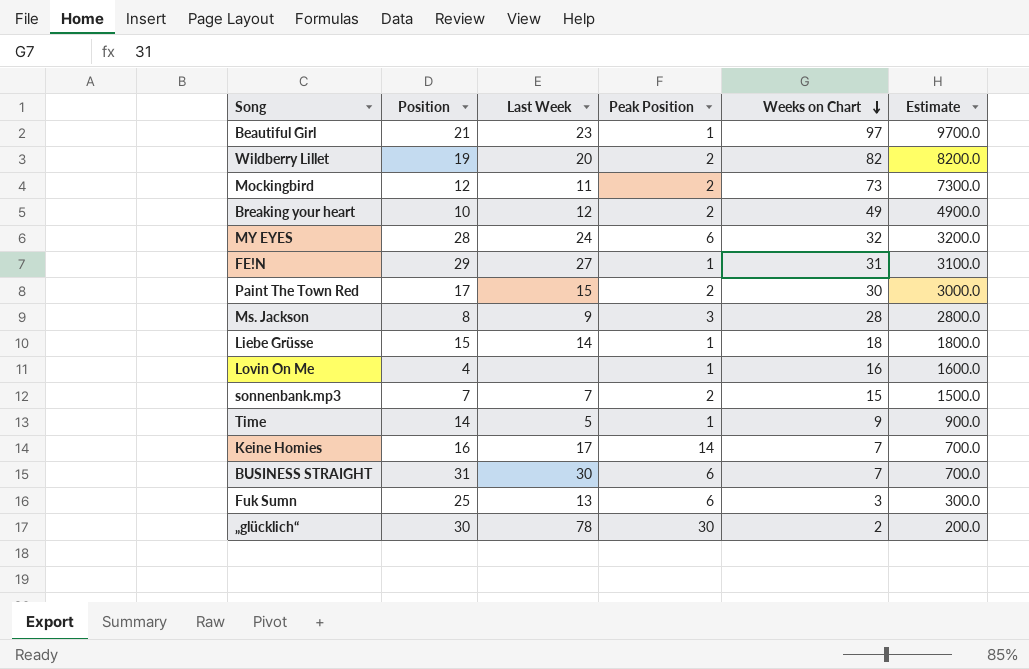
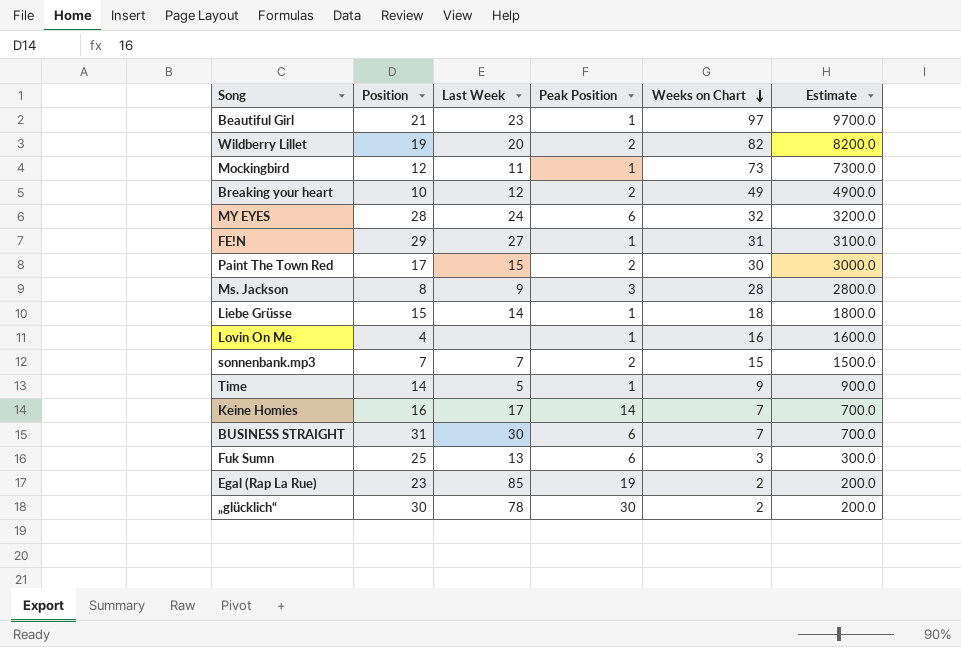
Mockingbird | Peak Position: 2 -> 1
row Egal (Rap La Rue): none -> 23 | 85 | 19 | 2 | 200.0

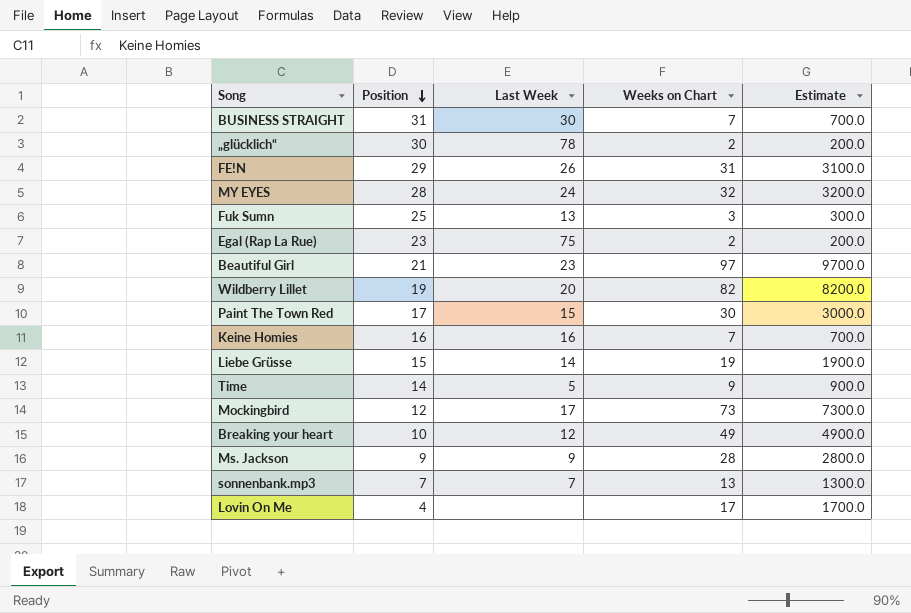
row order: Weeks on Chart descending -> Position descending
column Peak Position | position: 4 -> none
FE!N | Last Week: 27 -> 26
Egal (Rap La Rue) | Last Week: 85 -> 75
Keine Homies | Last Week: 17 -> 16
Liebe Grüsse | Weeks on Chart: 18 -> 19
Liebe Grüsse | Estimate: 1800.0 -> 1900.0
Mockingbird | Last Week: 11 -> 17
Ms. Jackson | Position: 8 -> 9
sonnenbank.mp3 | Weeks on Chart: 15 -> 13
sonnenbank.mp3 | Estimate: 1500.0 -> 1300.0
Lovin On Me | Weeks on Chart: 16 -> 17
Lovin On Me | Estimate: 1600.0 -> 1700.0

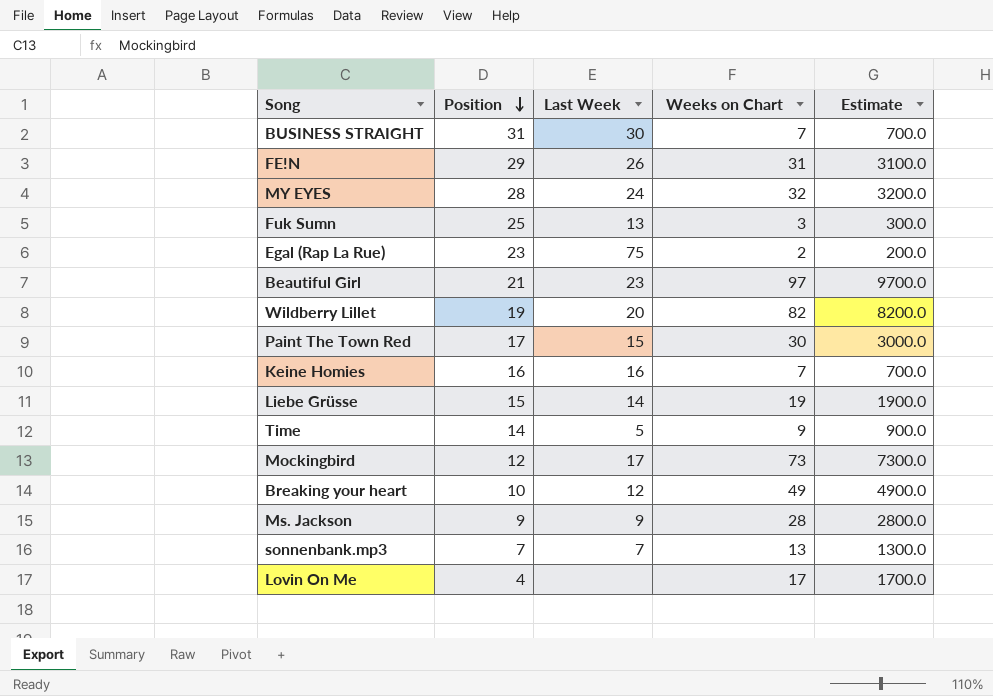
row „glücklich“: 30 | 78 | 2 | 200.0 -> none

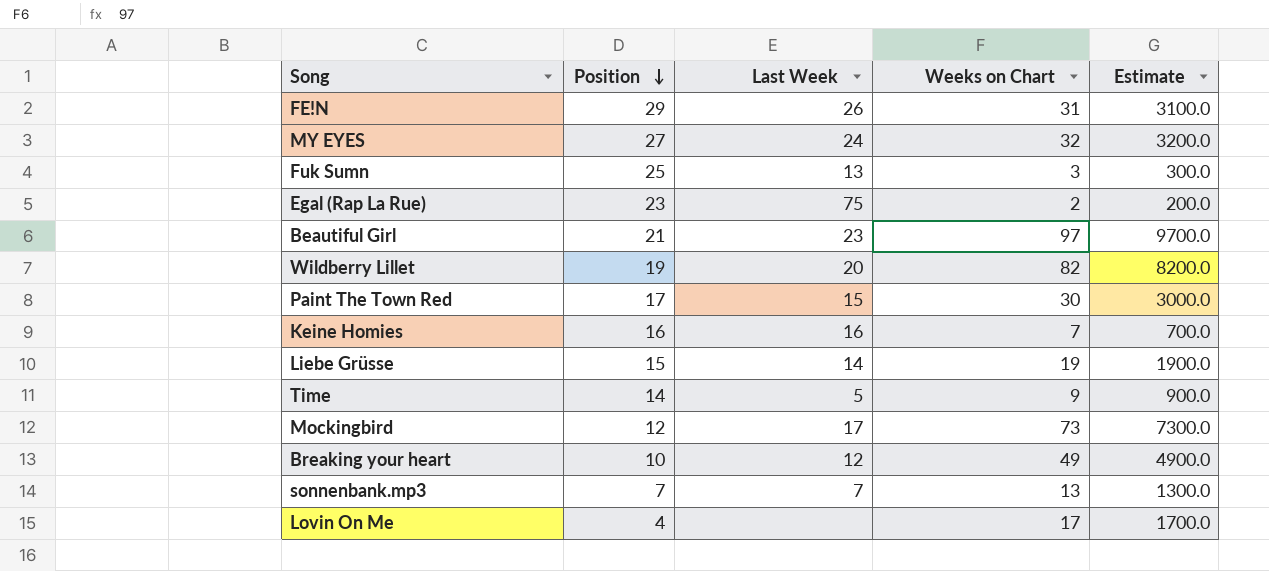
row BUSINESS STRAIGHT: 31 | 30 | 7 | 700.0 -> none
row Ms. Jackson: 9 | 9 | 28 | 2800.0 -> none
MY EYES | Position: 28 -> 27

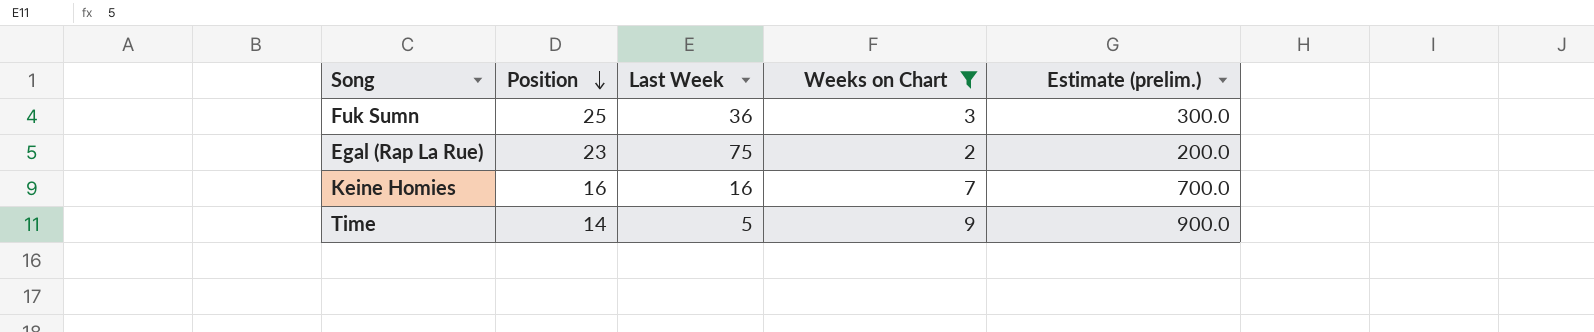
filter: none -> Weeks on Chart <= 9
column name: Estimate -> Estimate (prelim.)
Fuk Sumn | Last Week: 13 -> 36

